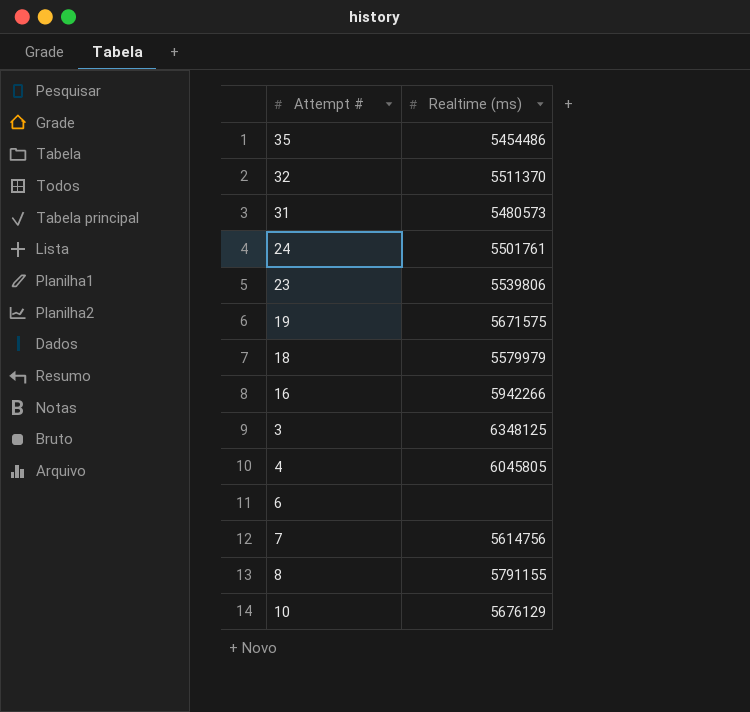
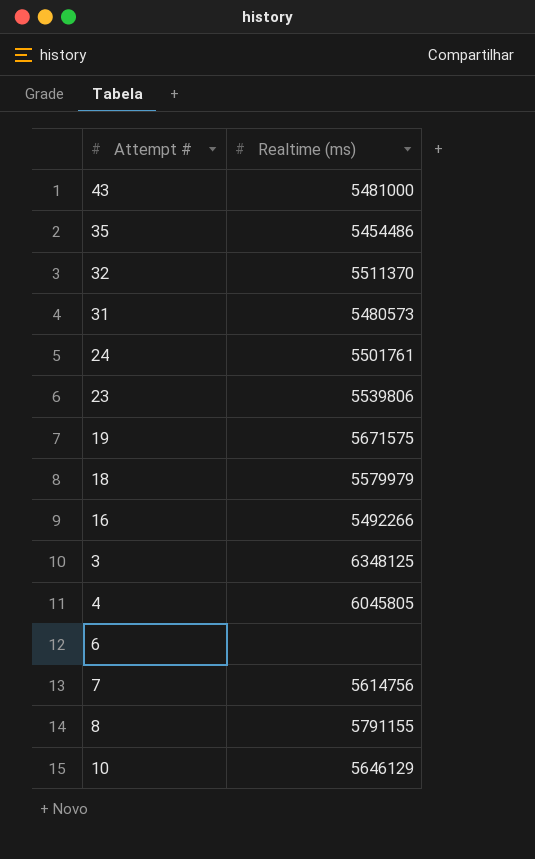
row 43: none -> 5481000
16 | Realtime (ms): 5942266 -> 5492266
10 | Realtime (ms): 5676129 -> 5646129

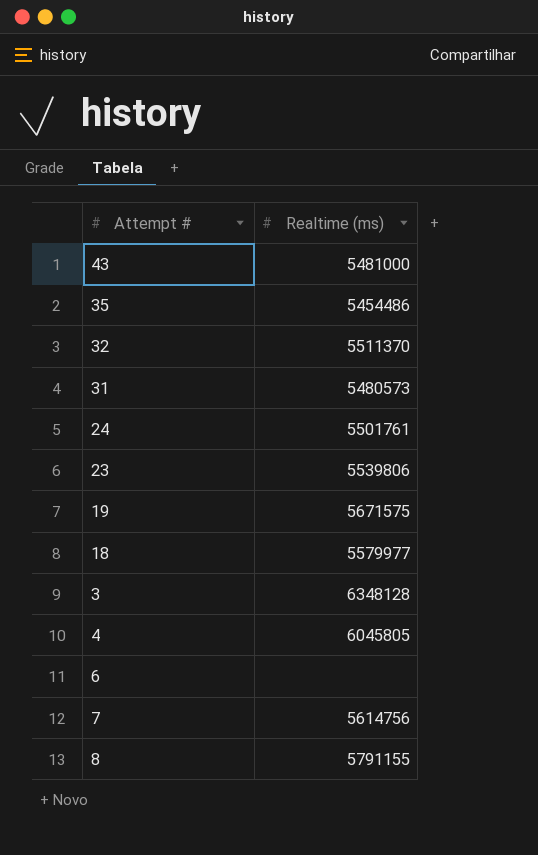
row 16: 5492266 -> none
row 10: 5646129 -> none
18 | Realtime (ms): 5579979 -> 5579977
3 | Realtime (ms): 6348125 -> 6348128

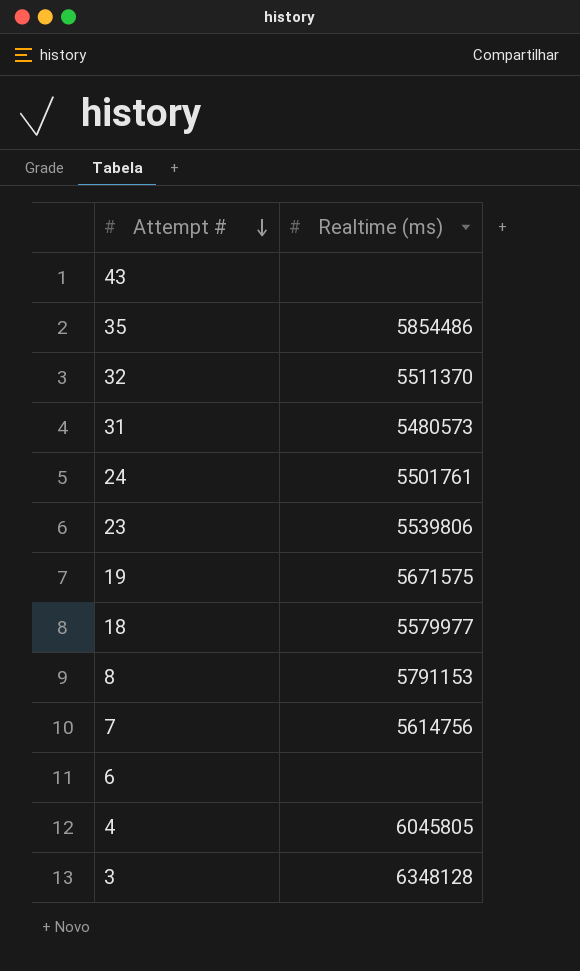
row order: none -> Attempt # descending
43 | Realtime (ms): 5481000 -> none
35 | Realtime (ms): 5454486 -> 5854486
8 | Realtime (ms): 5791155 -> 5791153

